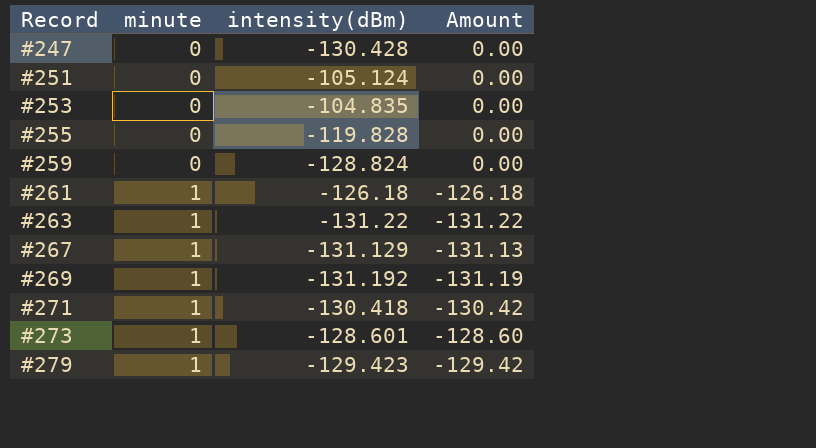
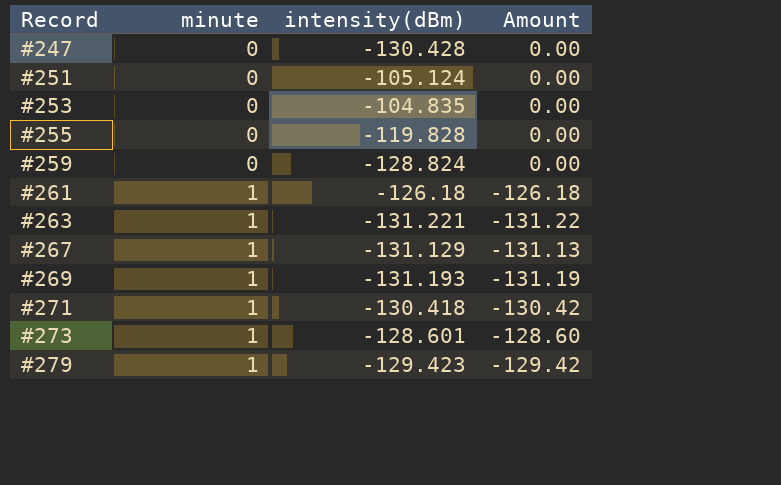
#263 | intensity(dBm): -131.22 -> -131.221
#269 | intensity(dBm): -131.192 -> -131.193

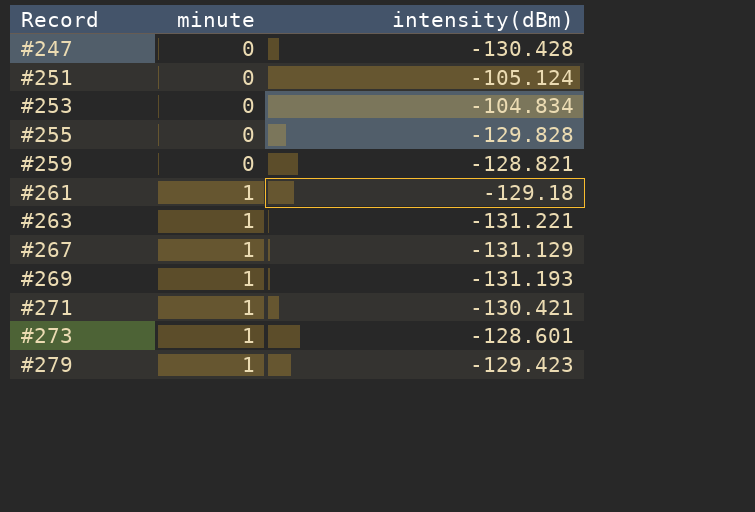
column Amount | formula: [minute] * [intensity(dBm)] -> none
#253 | intensity(dBm): -104.835 -> -104.834
#255 | intensity(dBm): -119.828 -> -129.828
#259 | intensity(dBm): -128.824 -> -128.821
#261 | intensity(dBm): -126.18 -> -129.18
#271 | intensity(dBm): -130.418 -> -130.421

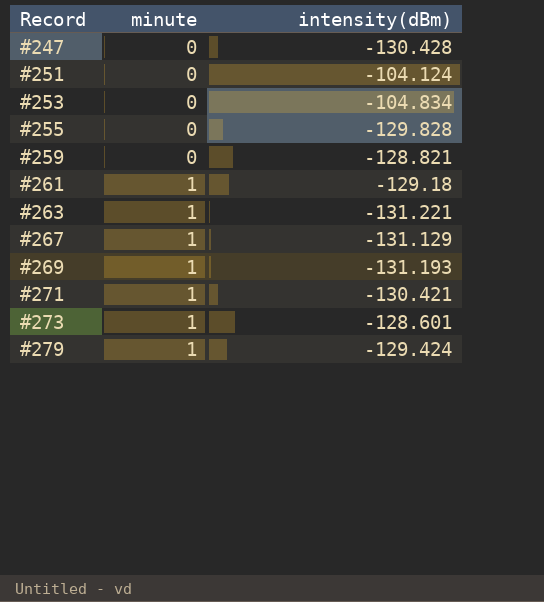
#251 | intensity(dBm): -105.124 -> -104.124
#279 | intensity(dBm): -129.423 -> -129.424

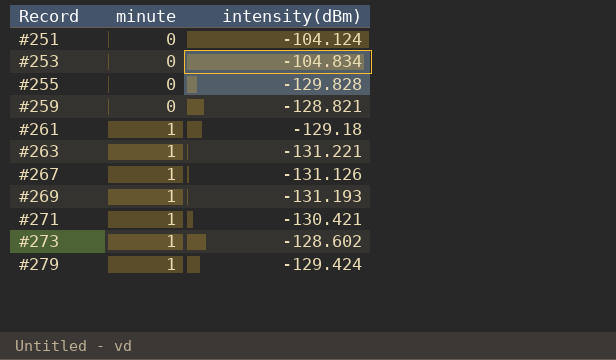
row #247: 0 | -130.428 -> none
#267 | intensity(dBm): -131.129 -> -131.126
#273 | intensity(dBm): -128.601 -> -128.602

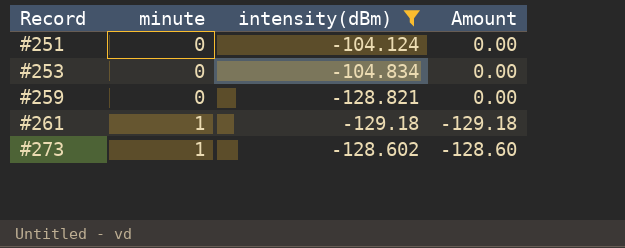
filter: none -> intensity(dBm) >= -129.18
column Amount | formula: none -> [minute] * [intensity(dBm)]

